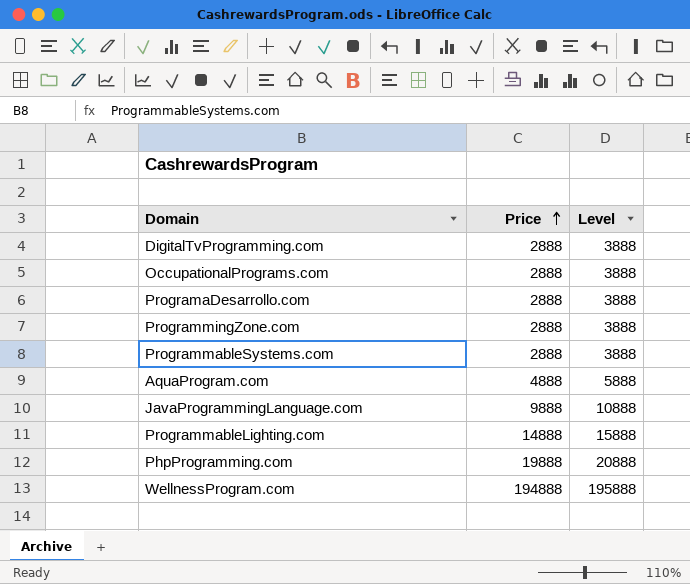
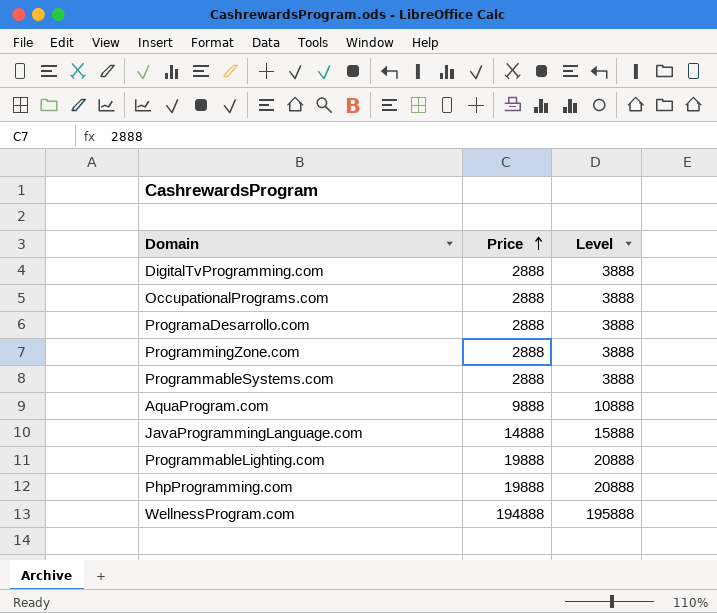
AquaProgram.com | Price: 4888 -> 9888
AquaProgram.com | Level: 5888 -> 10888
JavaProgrammingLanguage.com | Price: 9888 -> 14888
JavaProgrammingLanguage.com | Level: 10888 -> 15888
ProgrammableLighting.com | Price: 14888 -> 19888
ProgrammableLighting.com | Level: 15888 -> 20888

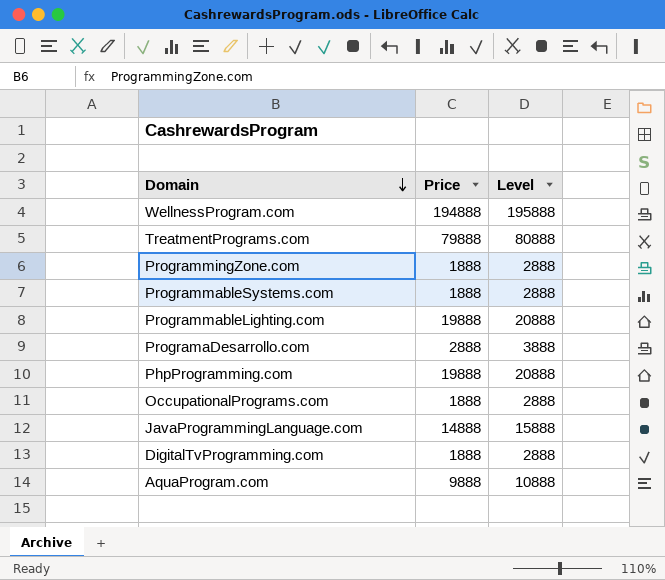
row order: Price ascending -> Domain descending
row TreatmentPrograms.com: none -> 79888 | 80888
ProgrammingZone.com | Price: 2888 -> 1888
ProgrammingZone.com | Level: 3888 -> 2888
ProgrammableSystems.com | Price: 2888 -> 1888
ProgrammableSystems.com | Level: 3888 -> 2888
OccupationalPrograms.com | Price: 2888 -> 1888
OccupationalPrograms.com | Level: 3888 -> 2888
DigitalTvProgramming.com | Price: 2888 -> 1888
DigitalTvProgramming.com | Level: 3888 -> 2888

